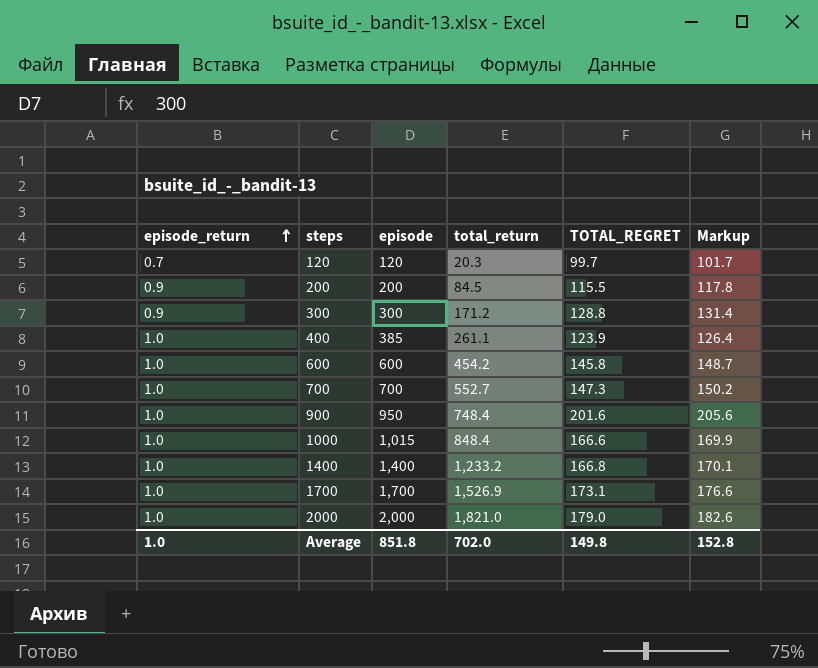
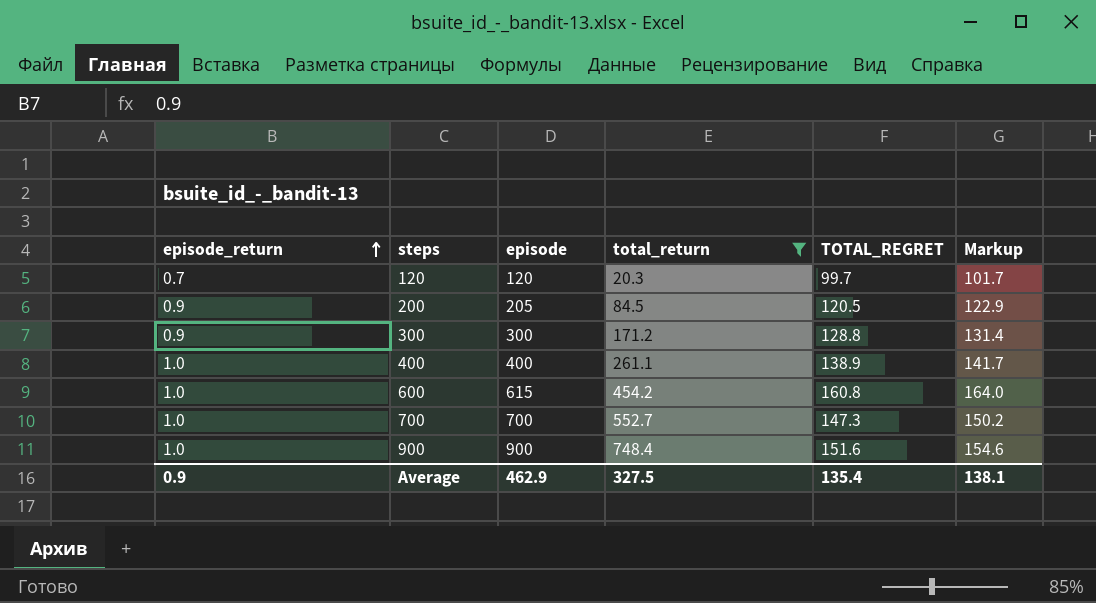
filter: none -> total_return <= 748.4
200 | episode: 200 -> 205
200 | TOTAL_REGRET: 115.5 -> 120.5
200 | Markup: 117.8 -> 122.9
400 | episode: 385 -> 400
400 | TOTAL_REGRET: 123.9 -> 138.9
400 | Markup: 126.4 -> 141.7
600 | episode: 600 -> 615
600 | TOTAL_REGRET: 145.8 -> 160.8
600 | Markup: 148.7 -> 164.0
900 | episode: 950 -> 900
900 | TOTAL_REGRET: 201.6 -> 151.6
900 | Markup: 205.6 -> 154.6
Average | episode_return: 1.0 -> 0.9
Average | episode: 851.8 -> 462.9
Average | total_return: 702.0 -> 327.5
Average | TOTAL_REGRET: 149.8 -> 135.4
Average | Markup: 152.8 -> 138.1

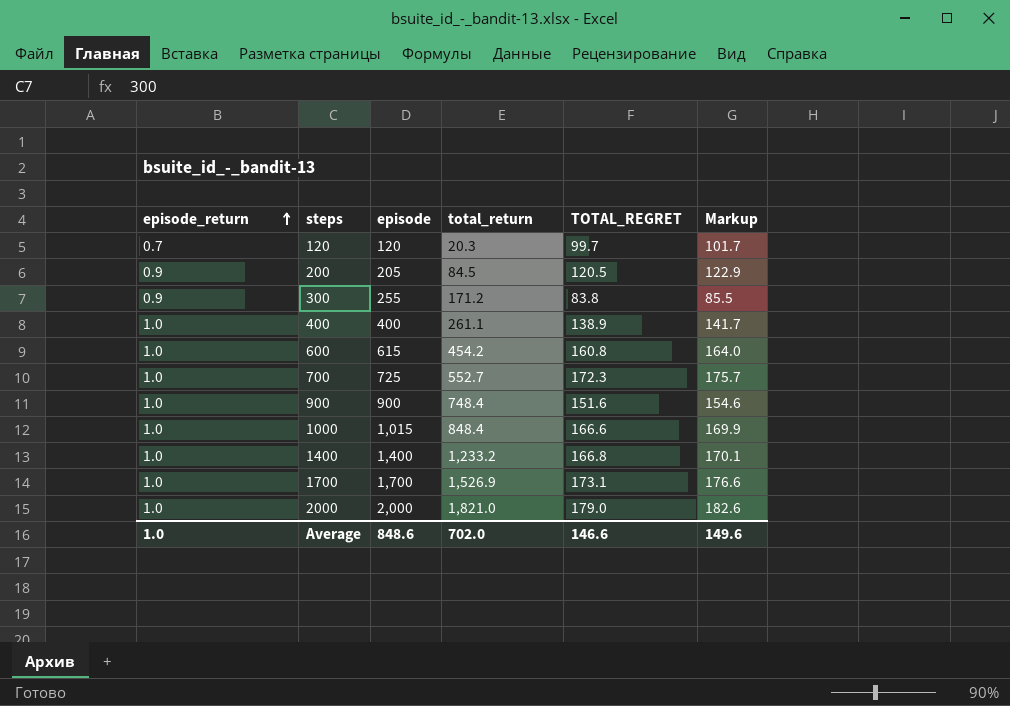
filter: total_return <= 748.4 -> none
300 | episode: 300 -> 255
300 | TOTAL_REGRET: 128.8 -> 83.8
300 | Markup: 131.4 -> 85.5
700 | episode: 700 -> 725
700 | TOTAL_REGRET: 147.3 -> 172.3
700 | Markup: 150.2 -> 175.7
Average | episode_return: 0.9 -> 1.0
Average | episode: 462.9 -> 848.6
Average | total_return: 327.5 -> 702.0
Average | TOTAL_REGRET: 135.4 -> 146.6
Average | Markup: 138.1 -> 149.6

